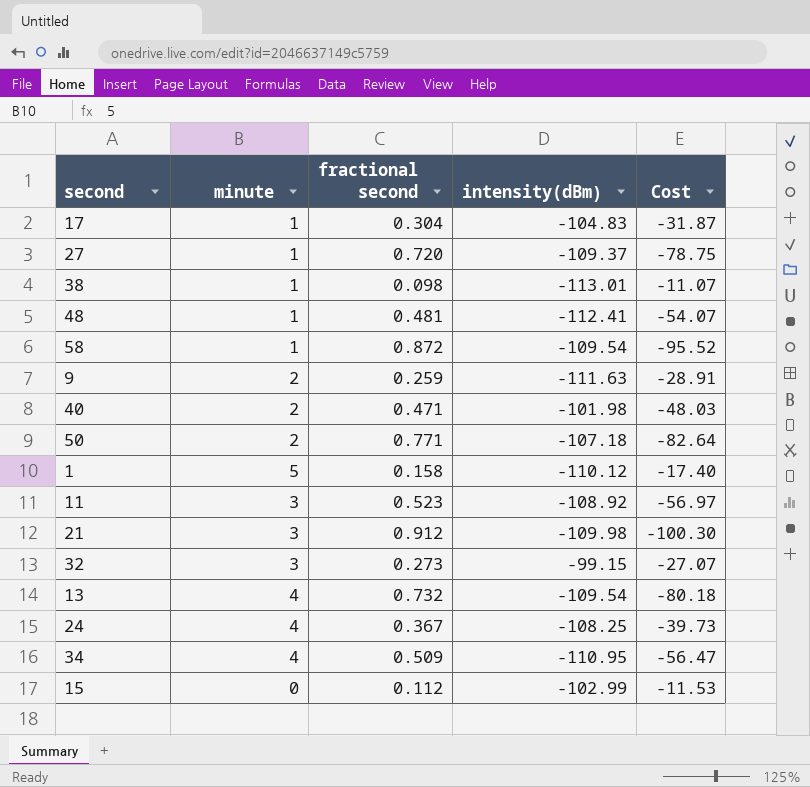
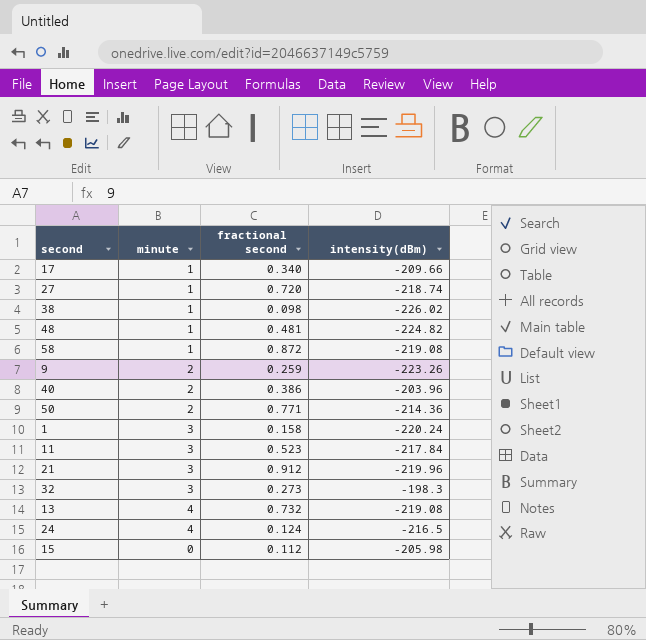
column Cost | formula: [fractional second] * [intensity(dBm)] -> none
row 34: 4 | 0.509 | -110.95 | -56.47 -> none
17 | fractional second: 0.304 -> 0.340
17 | intensity(dBm): -104.83 -> -209.66
27 | intensity(dBm): -109.37 -> -218.74
38 | intensity(dBm): -113.01 -> -226.02
48 | intensity(dBm): -112.41 -> -224.82
58 | intensity(dBm): -109.54 -> -219.08
9 | intensity(dBm): -111.63 -> -223.26
40 | fractional second: 0.471 -> 0.386
40 | intensity(dBm): -101.98 -> -203.96
50 | intensity(dBm): -107.18 -> -214.36
1 | minute: 5 -> 3
1 | intensity(dBm): -110.12 -> -220.24
11 | intensity(dBm): -108.92 -> -217.84
21 | intensity(dBm): -109.98 -> -219.96
32 | intensity(dBm): -99.15 -> -198.3
13 | intensity(dBm): -109.54 -> -219.08
24 | fractional second: 0.367 -> 0.124
24 | intensity(dBm): -108.25 -> -216.5
15 | intensity(dBm): -102.99 -> -205.98

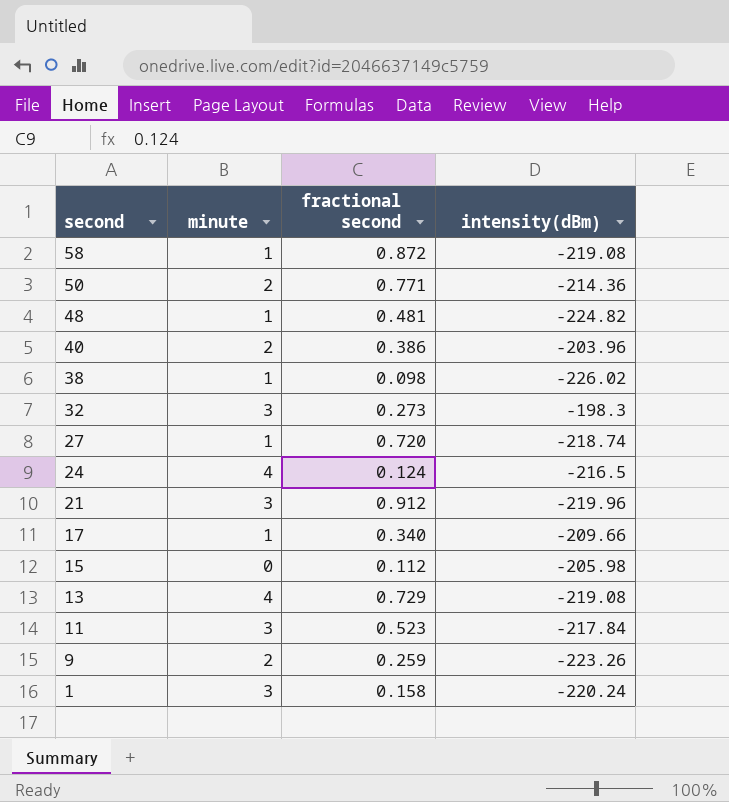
row order: none -> second descending
13 | fractional second: 0.732 -> 0.729

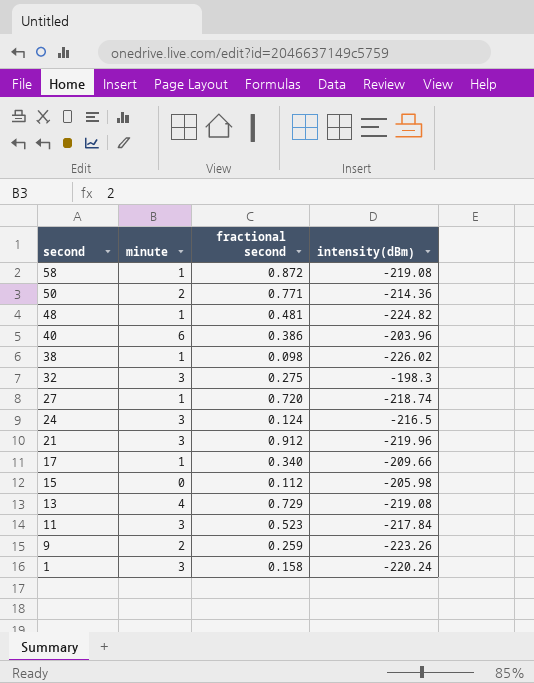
40 | minute: 2 -> 6
32 | fractional second: 0.273 -> 0.275
24 | minute: 4 -> 3

